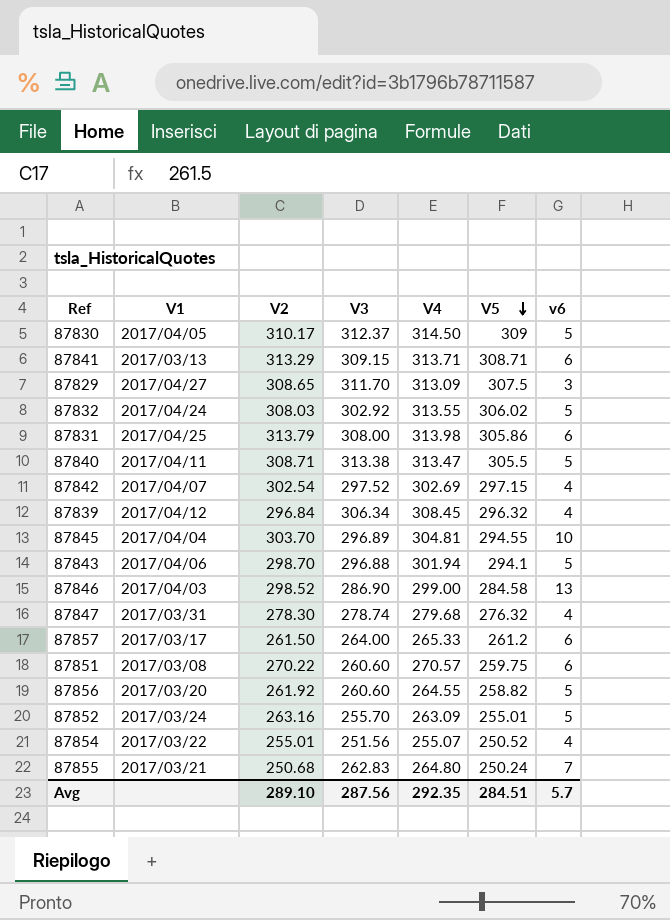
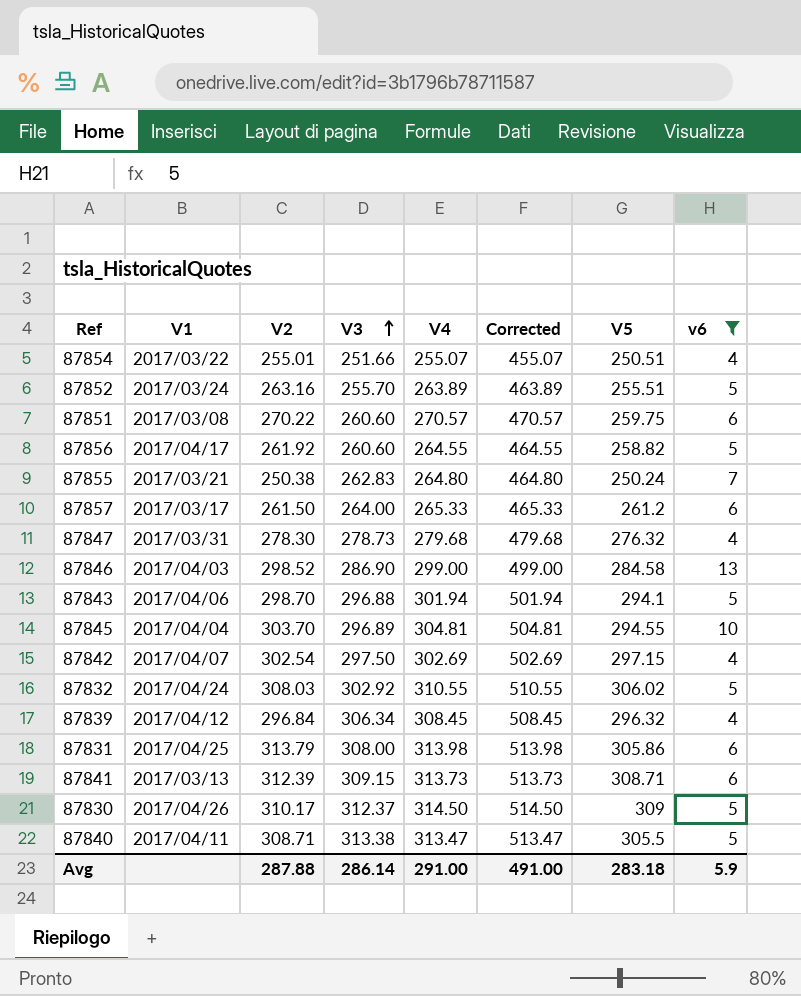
filter: none -> v6 != 3
row order: V5 descending -> V3 ascending
column Corrected | formula: none -> [V4] + 200
87854 | V3: 251.56 -> 251.66
87854 | V5: 250.52 -> 250.51
87852 | V4: 263.09 -> 263.89
87852 | V5: 255.01 -> 255.51
87856 | V1: 2017/03/20 -> 2017/04/17
87855 | V2: 250.68 -> 250.38
87847 | V3: 278.74 -> 278.73
87842 | V3: 297.52 -> 297.50
87832 | V4: 313.55 -> 310.55
87841 | V2: 313.29 -> 312.39
87841 | V4: 313.71 -> 313.73
87830 | V1: 2017/04/05 -> 2017/04/26
Avg | V2: 289.10 -> 287.88
Avg | V3: 287.56 -> 286.14
Avg | V4: 292.35 -> 291.00
Avg | V5: 284.51 -> 283.18
Avg | v6: 5.7 -> 5.9

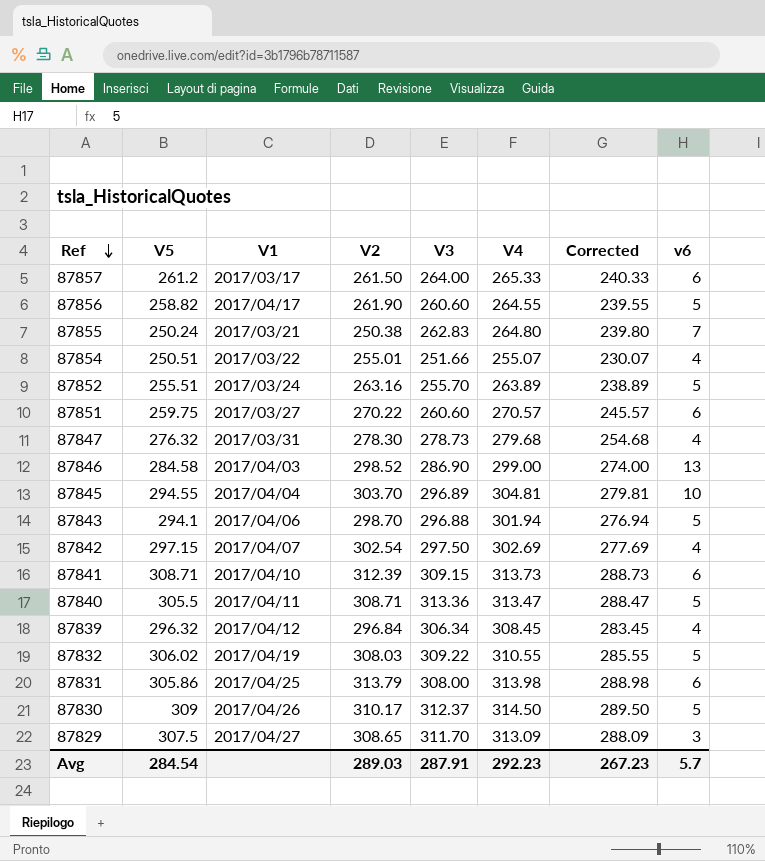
filter: v6 != 3 -> none
row order: V3 ascending -> Ref descending
column V5 | position: 7 -> 2
column Corrected | formula: [V4] + 200 -> [V4] - 25
87856 | V2: 261.92 -> 261.90
87851 | V1: 2017/03/08 -> 2017/03/27
87841 | V1: 2017/03/13 -> 2017/04/10
87840 | V3: 313.38 -> 313.36
87832 | V1: 2017/04/24 -> 2017/04/19
87832 | V3: 302.92 -> 309.22
Avg | V5: 283.18 -> 284.54
Avg | V2: 287.88 -> 289.03
Avg | V3: 286.14 -> 287.91
Avg | V4: 291.00 -> 292.23
Avg | Corrected: 491.00 -> 267.23
Avg | v6: 5.9 -> 5.7

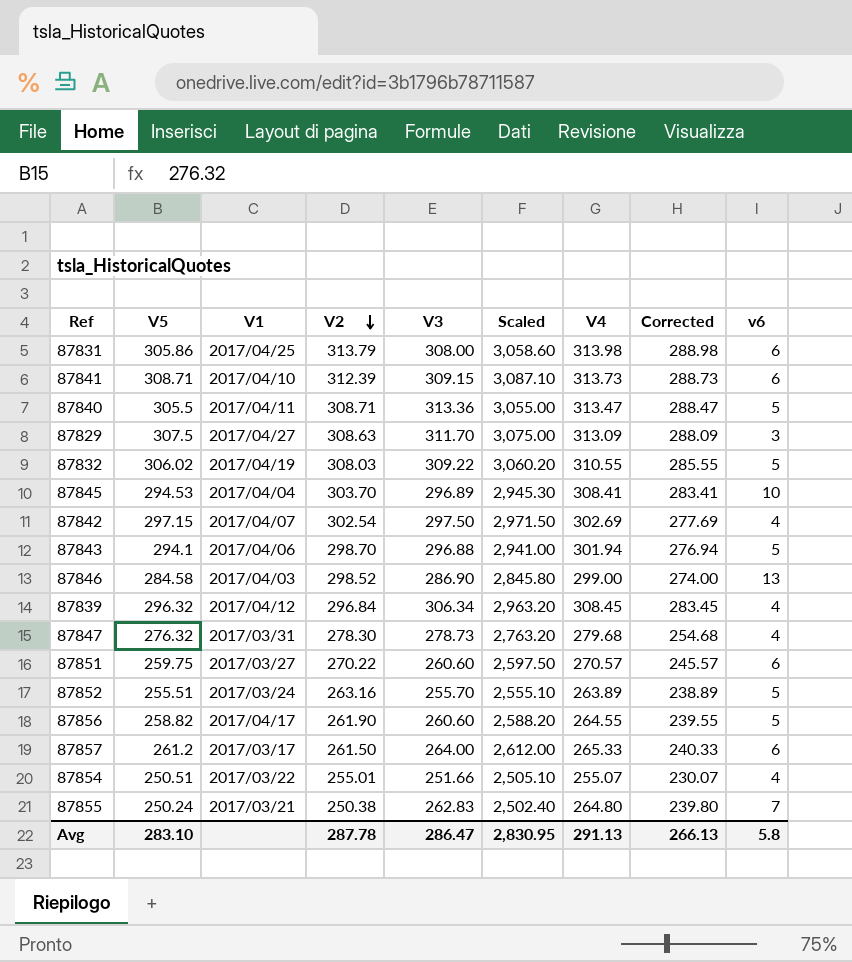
row order: Ref descending -> V2 descending
column Scaled | formula: none -> [V5] * 10
row 87830: 309 | 2017/04/26 | 310.17 | 312.37 | 314.50 | 289.50 | 5 -> none
87829 | V2: 308.65 -> 308.63
87845 | V5: 294.55 -> 294.53
87845 | V4: 304.81 -> 308.41
87845 | Corrected: 279.81 -> 283.41
Avg | V5: 284.54 -> 283.10
Avg | V2: 289.03 -> 287.78
Avg | V3: 287.91 -> 286.47
Avg | V4: 292.23 -> 291.13
Avg | Corrected: 267.23 -> 266.13
Avg | v6: 5.7 -> 5.8

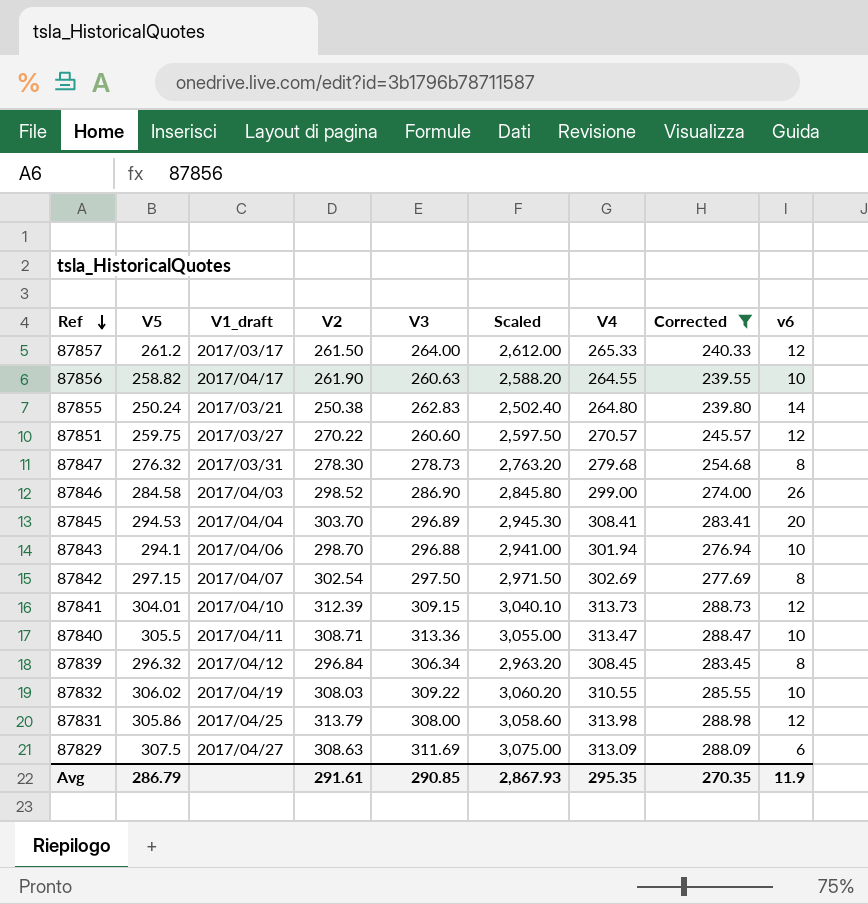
filter: none -> Corrected >= 239.55
row order: V2 descending -> Ref descending
column name: V1 -> V1_draft
87857 | v6: 6 -> 12
87856 | V3: 260.60 -> 260.63
87856 | v6: 5 -> 10
87855 | v6: 7 -> 14
87851 | v6: 6 -> 12
87847 | v6: 4 -> 8
87846 | v6: 13 -> 26
87845 | v6: 10 -> 20
87843 | v6: 5 -> 10
87842 | v6: 4 -> 8
87841 | V5: 308.71 -> 304.01
87841 | Scaled: 3,087.10 -> 3,040.10
87841 | v6: 6 -> 12
87840 | v6: 5 -> 10
87839 | v6: 4 -> 8
87832 | v6: 5 -> 10
87831 | v6: 6 -> 12
87829 | V3: 311.70 -> 311.69
87829 | v6: 3 -> 6
Avg | V5: 283.10 -> 286.79
Avg | V2: 287.78 -> 291.61
Avg | V3: 286.47 -> 290.85
Avg | Scaled: 2,830.95 -> 2,867.93
Avg | V4: 291.13 -> 295.35
Avg | Corrected: 266.13 -> 270.35
Avg | v6: 5.8 -> 11.9

